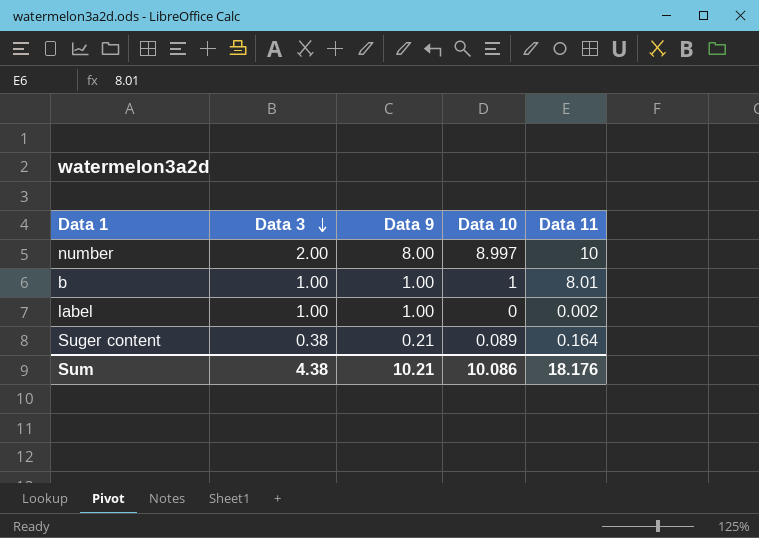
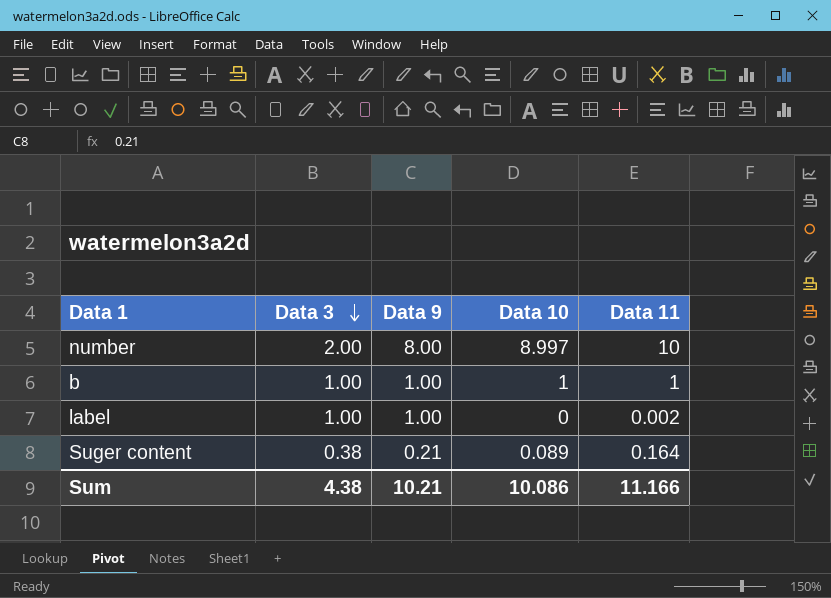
b | Data 11: 8.01 -> 1
Sum | Data 11: 18.176 -> 11.166

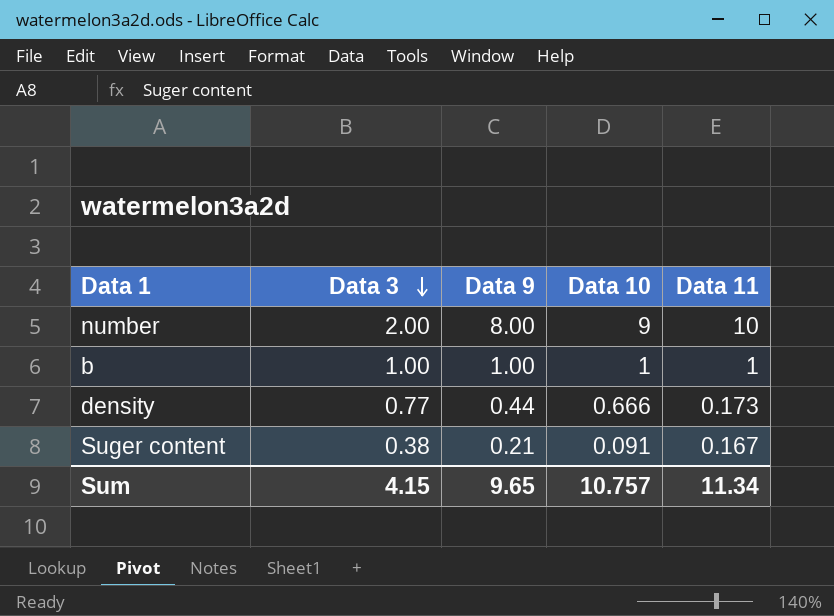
row label: 1.00 | 1.00 | 0 | 0.002 -> none
number | Data 10: 8.997 -> 9
row density: none -> 0.77 | 0.44 | 0.666 | 0.173
Suger content | Data 10: 0.089 -> 0.091
Suger content | Data 11: 0.164 -> 0.167
Sum | Data 3: 4.38 -> 4.15
Sum | Data 9: 10.21 -> 9.65
Sum | Data 10: 10.086 -> 10.757
Sum | Data 11: 11.166 -> 11.34

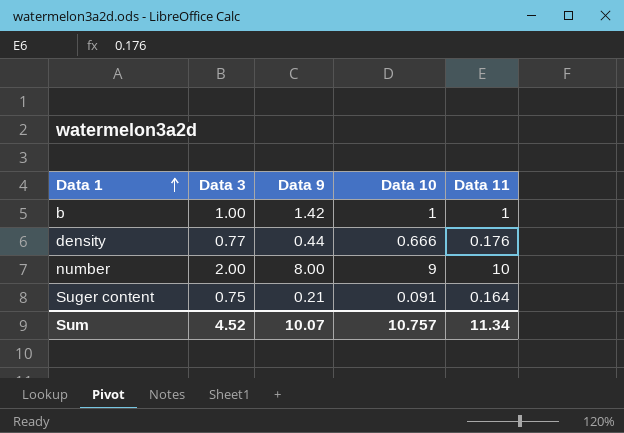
row order: Data 3 descending -> Data 1 ascending
b | Data 9: 1.00 -> 1.42
density | Data 11: 0.173 -> 0.176
Suger content | Data 3: 0.38 -> 0.75
Suger content | Data 11: 0.167 -> 0.164
Sum | Data 3: 4.15 -> 4.52
Sum | Data 9: 9.65 -> 10.07

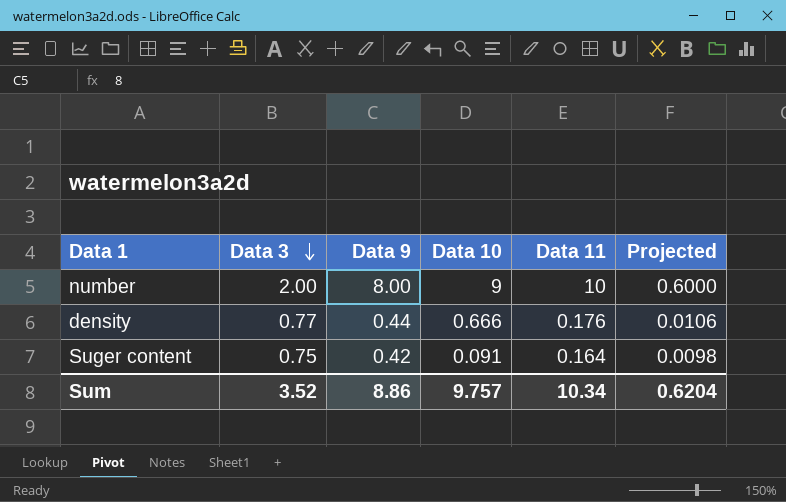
row order: Data 1 ascending -> Data 3 descending
column Projected | formula: none -> [Data 11] * 0.06
row b: 1.00 | 1.42 | 1 | 1 -> none
Suger content | Data 9: 0.21 -> 0.42
Sum | Data 3: 4.52 -> 3.52
Sum | Data 9: 10.07 -> 8.86
Sum | Data 10: 10.757 -> 9.757
Sum | Data 11: 11.34 -> 10.34

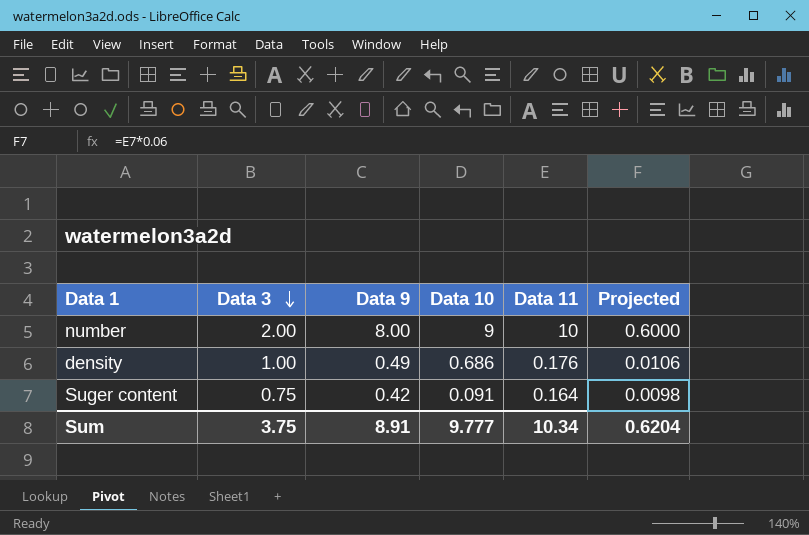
density | Data 3: 0.77 -> 1.00
density | Data 9: 0.44 -> 0.49
density | Data 10: 0.666 -> 0.686
Sum | Data 3: 3.52 -> 3.75
Sum | Data 9: 8.86 -> 8.91
Sum | Data 10: 9.757 -> 9.777

